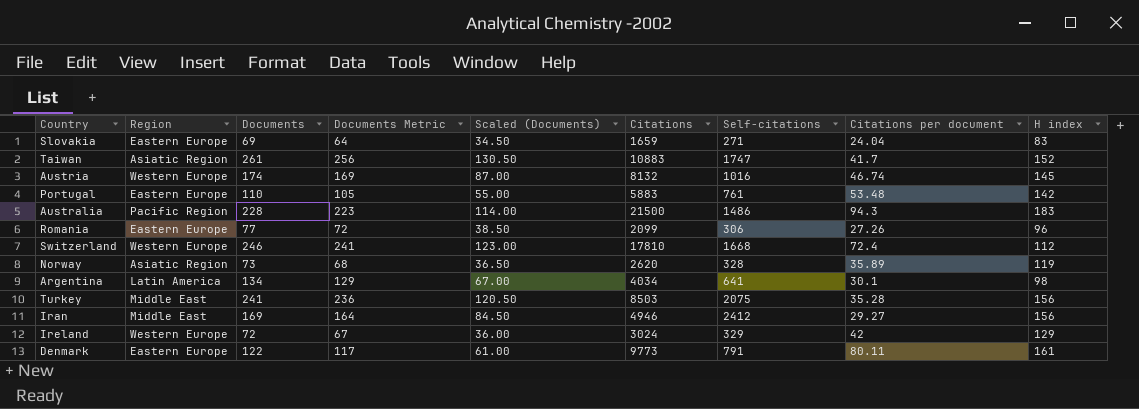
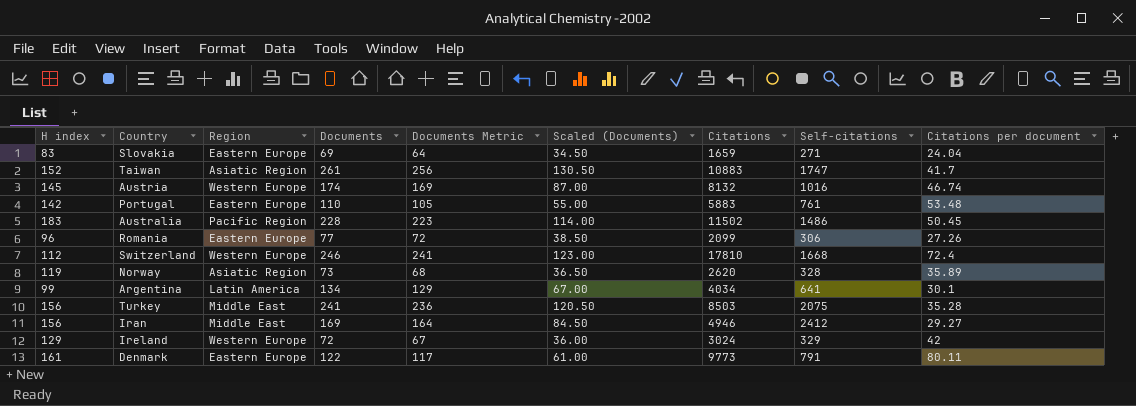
column H index | position: 9 -> 1
Australia | Citations: 21500 -> 11502
Australia | Citations per document: 94.3 -> 50.45
Argentina | H index: 98 -> 99

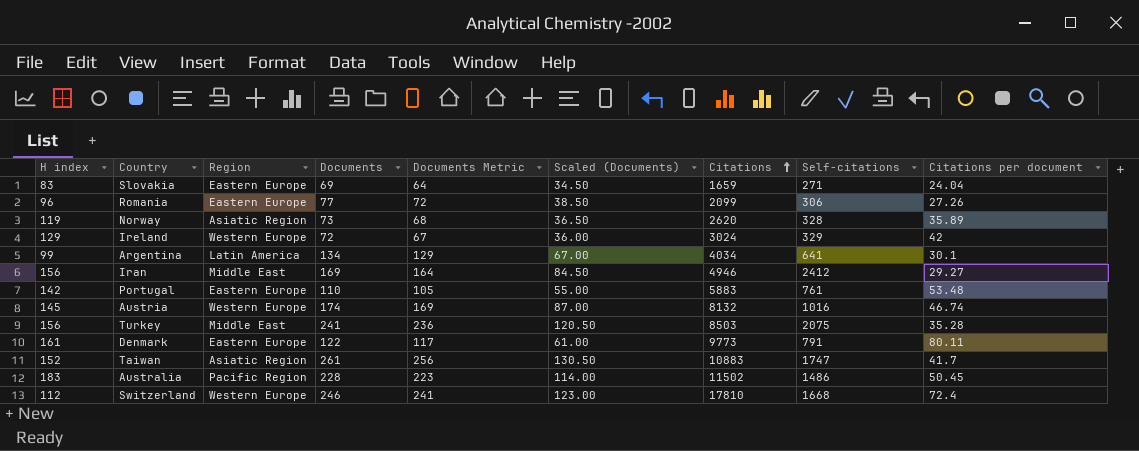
row order: none -> Citations ascending

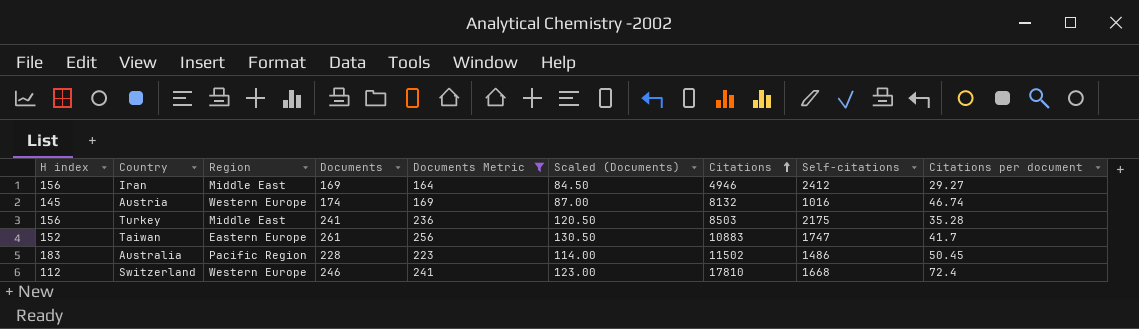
filter: none -> Documents Metric >= 164
Turkey | Self-citations: 2075 -> 2175
Taiwan | Region: Asiatic Region -> Eastern Europe

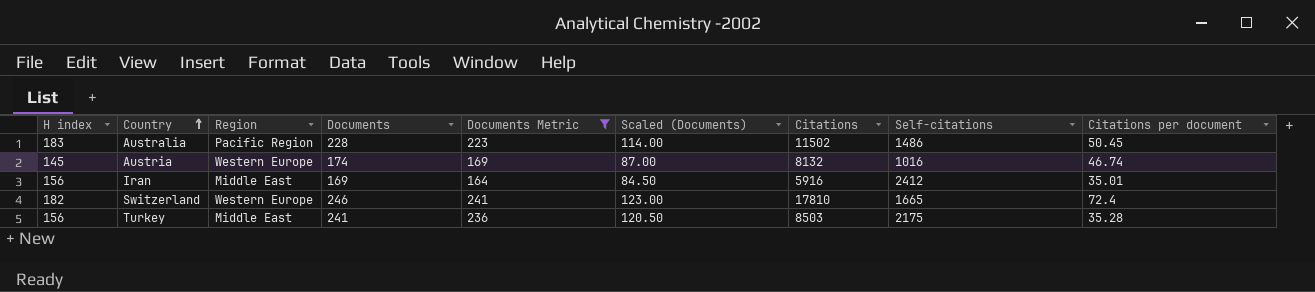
row order: Citations ascending -> Country ascending
row Taiwan: 152 | Eastern Europe | 261 | 256 | 130.50 | 10883 | 1747 | 41.7 -> none
Iran | Citations: 4946 -> 5916
Iran | Citations per document: 29.27 -> 35.01
Switzerland | H index: 112 -> 182
Switzerland | Self-citations: 1668 -> 1665

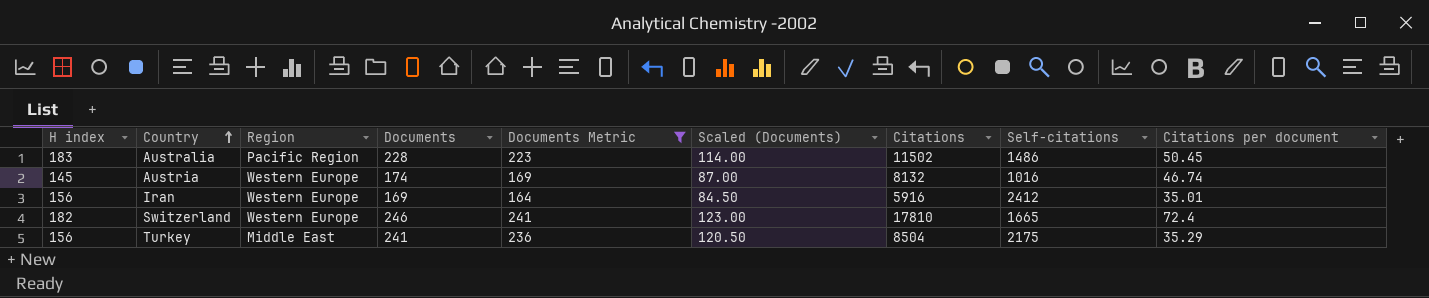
Iran | Region: Middle East -> Western Europe
Turkey | Citations: 8503 -> 8504
Turkey | Citations per document: 35.28 -> 35.29

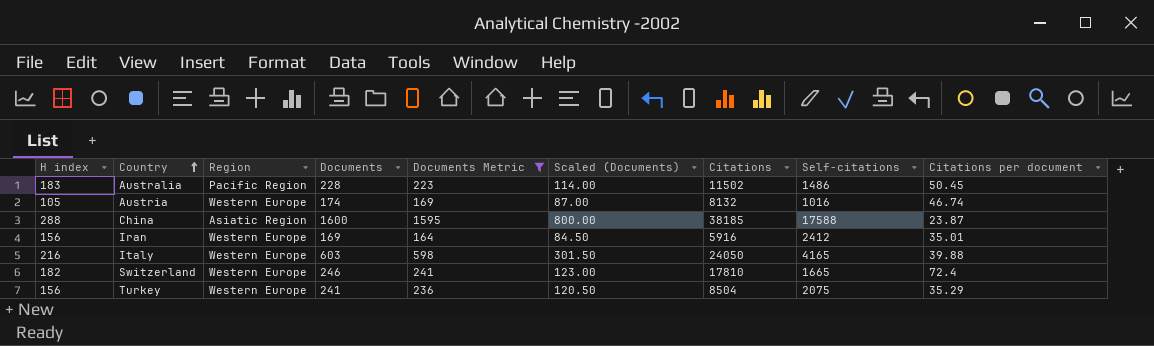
Austria | H index: 145 -> 105
row China: none -> 288 | Asiatic Region | 1600 | 1595 | 800.00 | 38185 | 17588 | 23.87
row Italy: none -> 216 | Western Europe | 603 | 598 | 301.50 | 24050 | 4165 | 39.88
Turkey | Region: Middle East -> Western Europe
Turkey | Self-citations: 2175 -> 2075

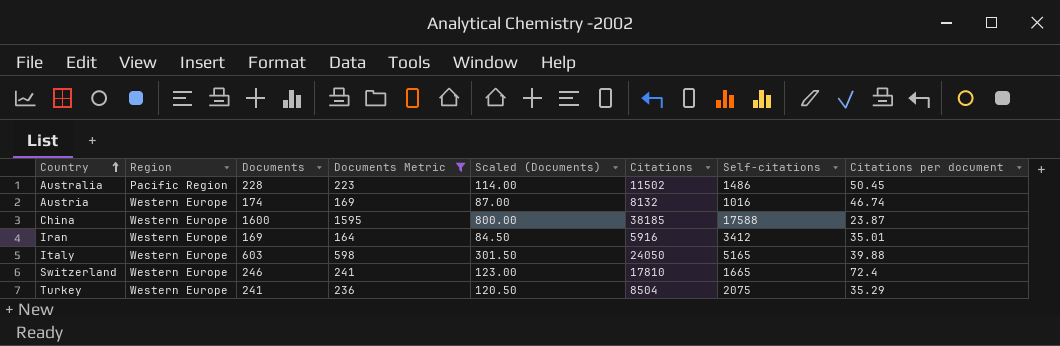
column H index | position: 1 -> none
China | Region: Asiatic Region -> Western Europe
Iran | Self-citations: 2412 -> 3412
Italy | Self-citations: 4165 -> 5165

